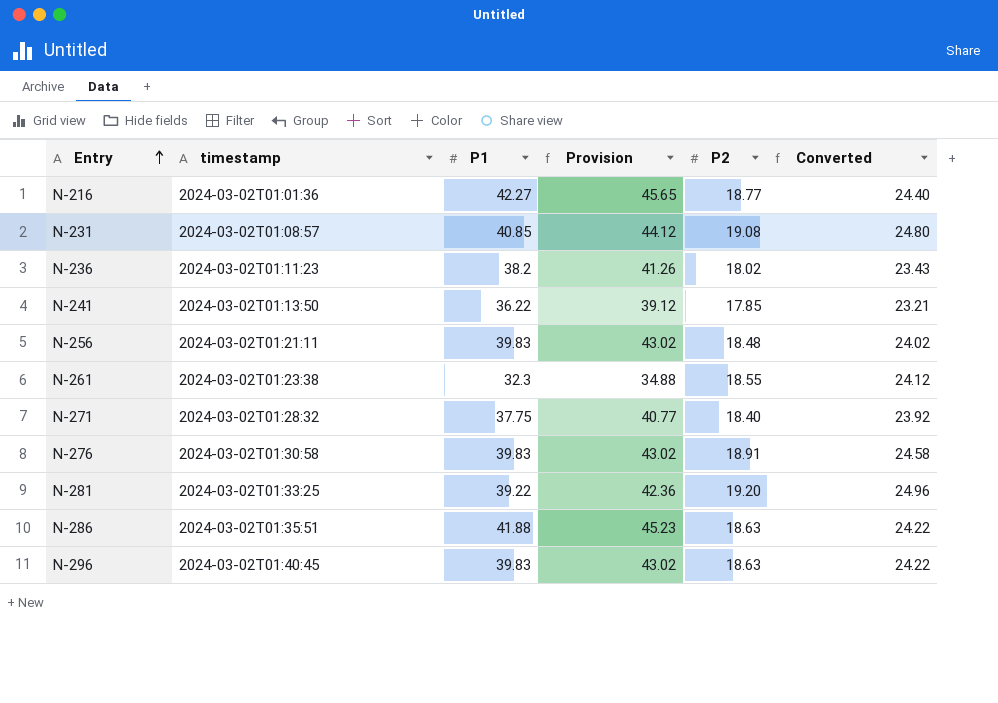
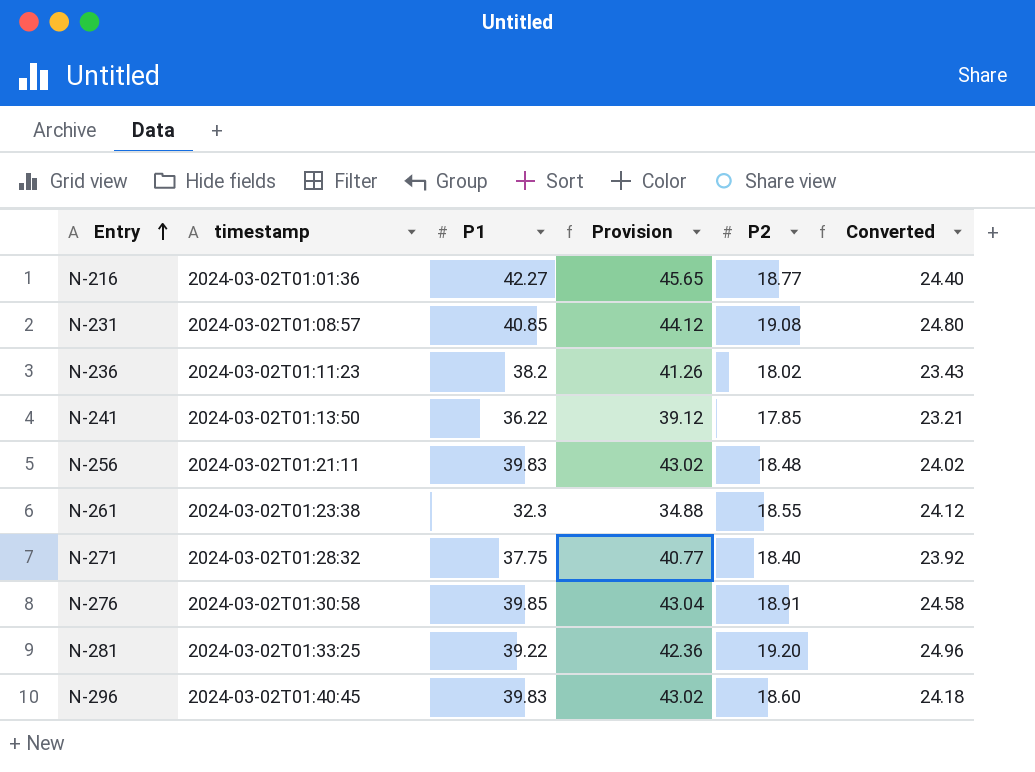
row N-286: 2024-03-02T01:35:51 | 41.88 | 45.23 | 18.63 | 24.22 -> none
N-276 | P1: 39.83 -> 39.85
N-276 | Provision: 43.02 -> 43.04
N-296 | P2: 18.63 -> 18.60
N-296 | Converted: 24.22 -> 24.18

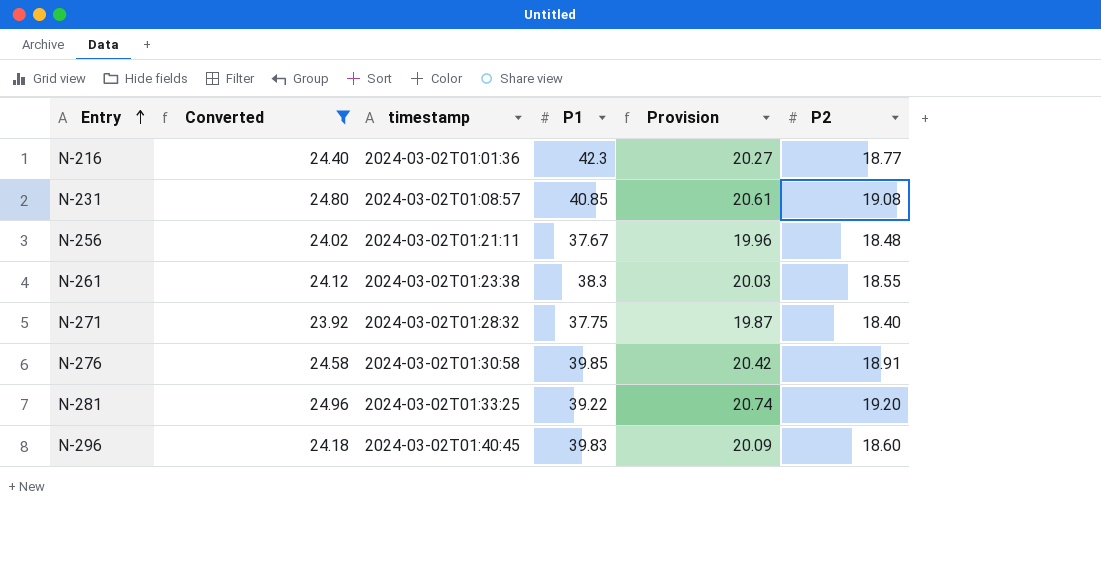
filter: none -> Converted >= 23.92
column Converted | position: 6 -> 2
column Provision | formula: [P1] * 1.08 -> [P2] * 1.08
N-216 | P1: 42.27 -> 42.3
N-256 | P1: 39.83 -> 37.67
N-261 | P1: 32.3 -> 38.3

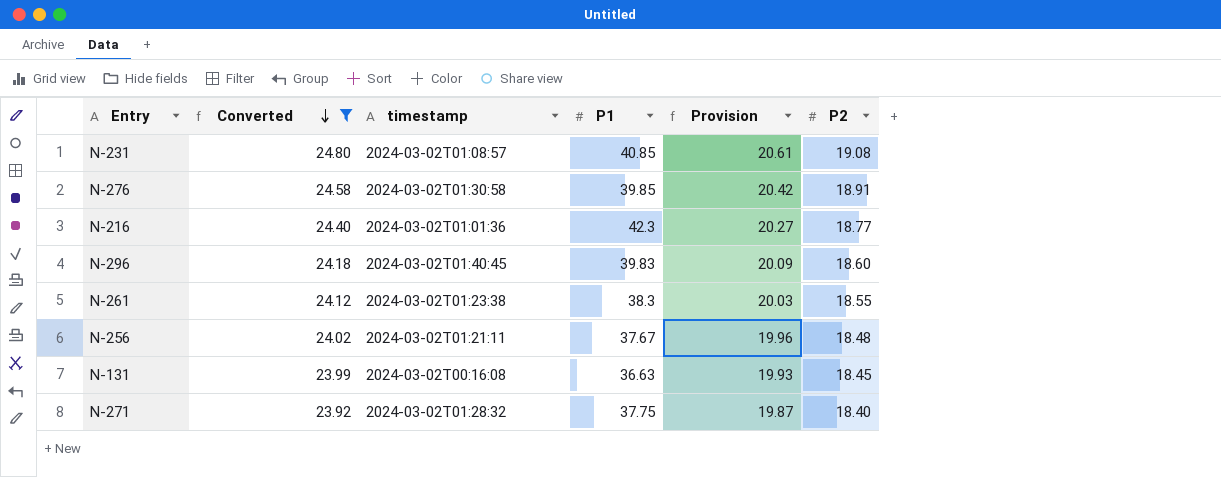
row order: Entry ascending -> Converted descending
row N-281: 24.96 | 2024-03-02T01:33:25 | 39.22 | 20.74 | 19.20 -> none
row N-131: none -> 23.99 | 2024-03-02T00:16:08 | 36.63 | 19.93 | 18.45

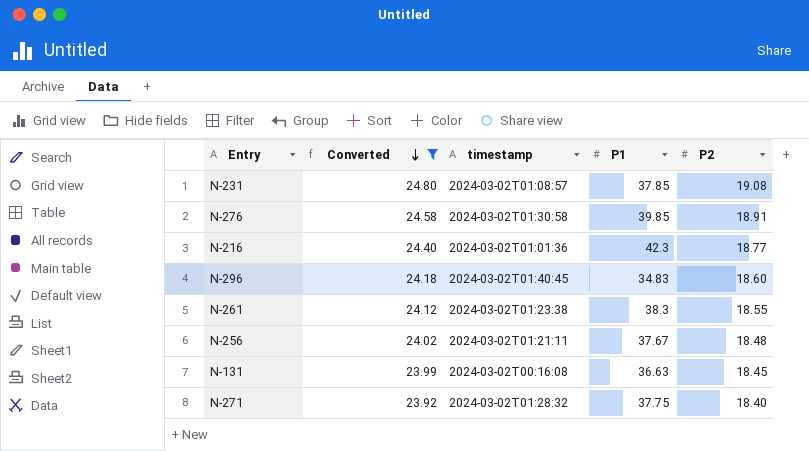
column Provision | formula: [P2] * 1.08 -> none
N-231 | P1: 40.85 -> 37.85
N-296 | P1: 39.83 -> 34.83

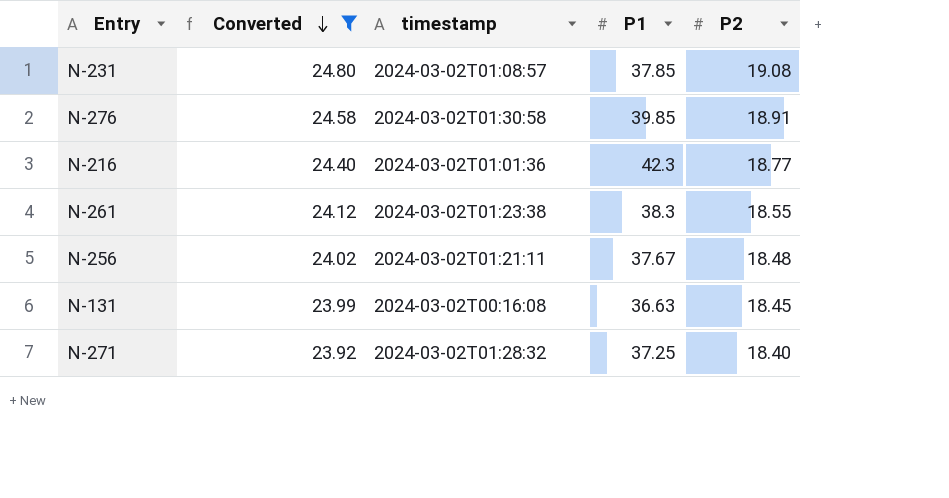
row N-296: 24.18 | 2024-03-02T01:40:45 | 34.83 | 18.60 -> none
N-271 | P1: 37.75 -> 37.25

